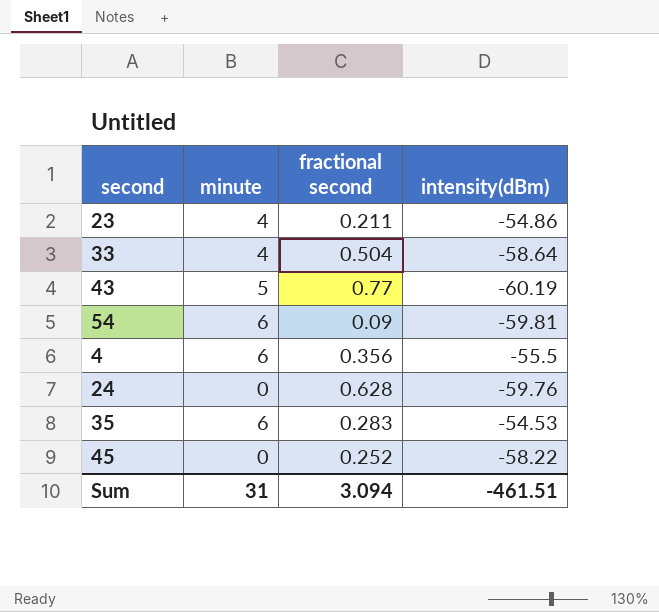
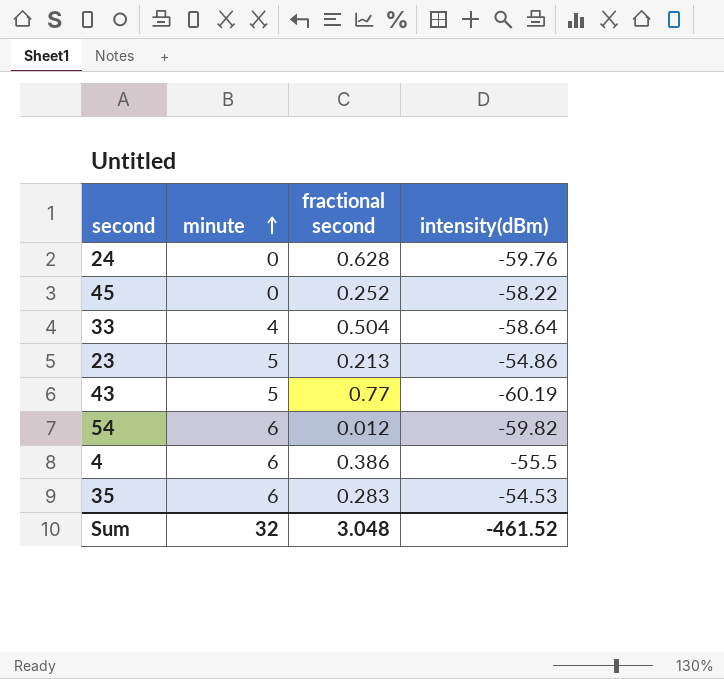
row order: none -> minute ascending
23 | minute: 4 -> 5
23 | fractional second: 0.211 -> 0.213
54 | fractional second: 0.09 -> 0.012
54 | intensity(dBm): -59.81 -> -59.82
4 | fractional second: 0.356 -> 0.386
Sum | minute: 31 -> 32
Sum | fractional second: 3.094 -> 3.048
Sum | intensity(dBm): -461.51 -> -461.52

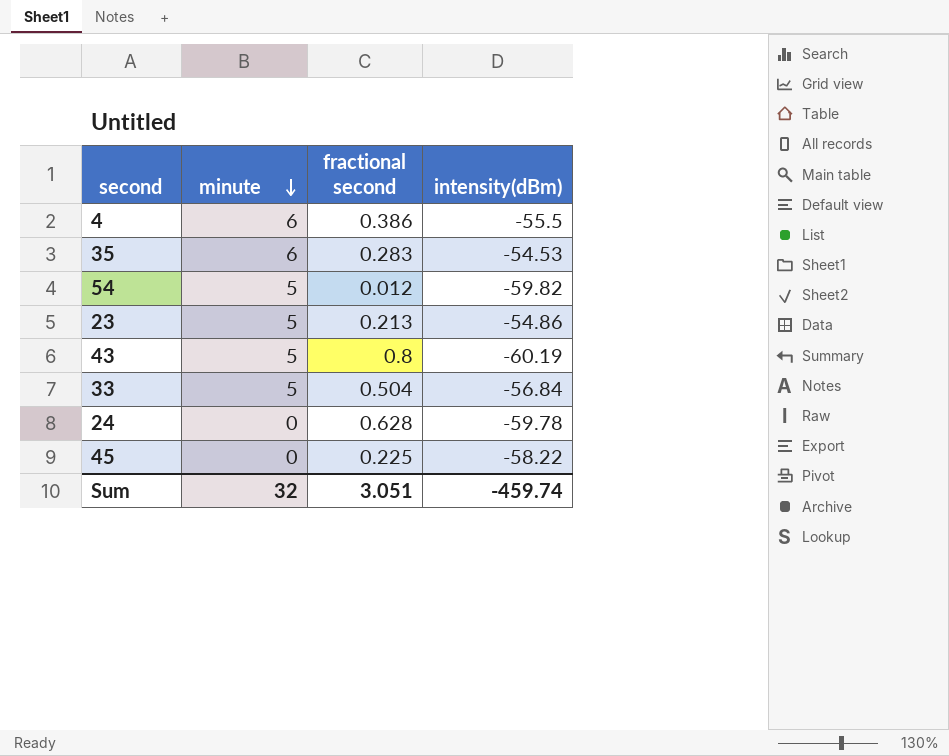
row order: minute ascending -> minute descending
54 | minute: 6 -> 5
43 | fractional second: 0.77 -> 0.8
33 | minute: 4 -> 5
33 | intensity(dBm): -58.64 -> -56.84
24 | intensity(dBm): -59.76 -> -59.78
45 | fractional second: 0.252 -> 0.225
Sum | fractional second: 3.048 -> 3.051
Sum | intensity(dBm): -461.52 -> -459.74

